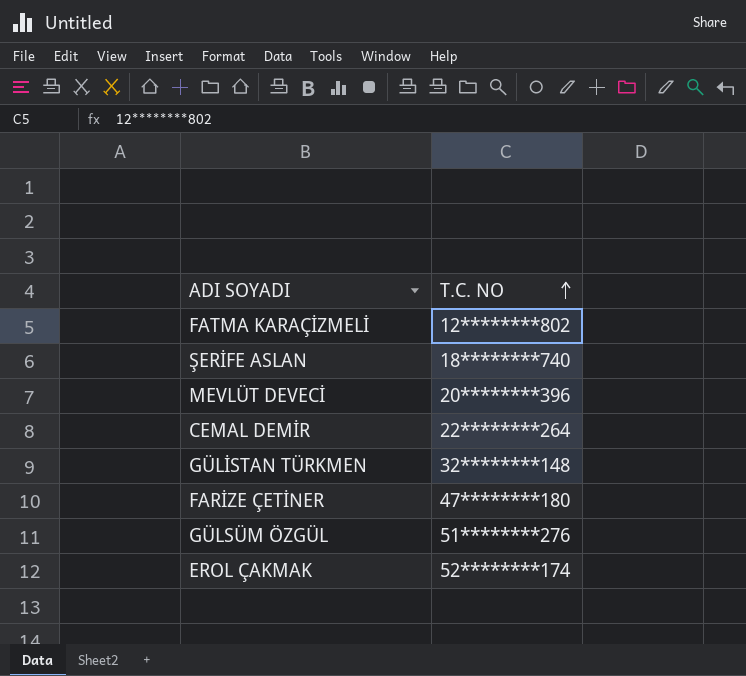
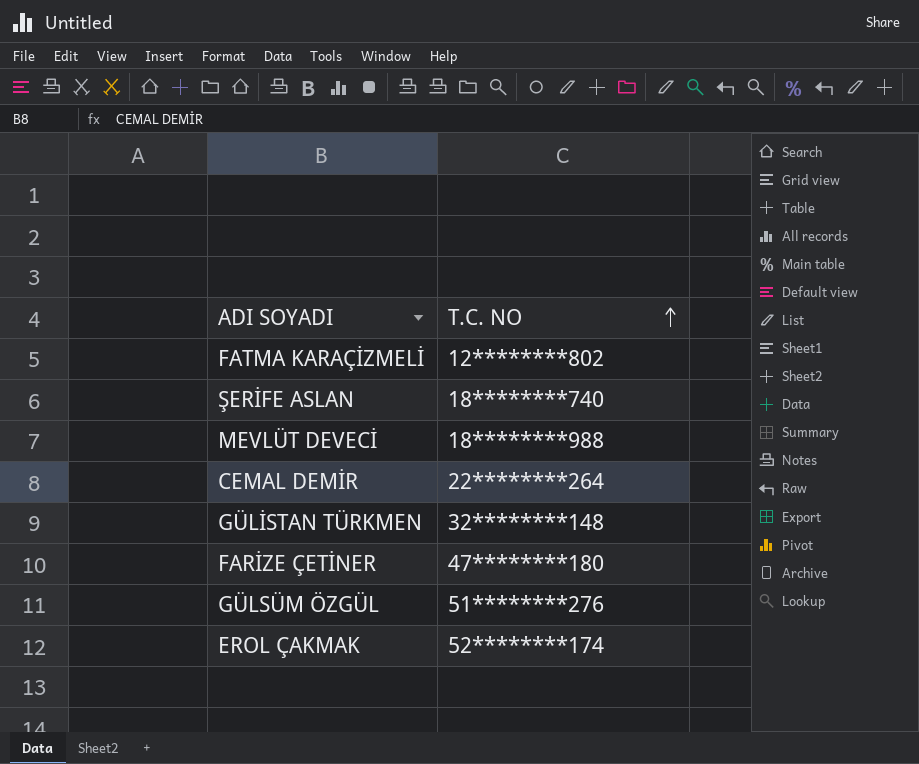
MEVLÜT DEVECİ | T.C. NO: 20********396 -> 18********988

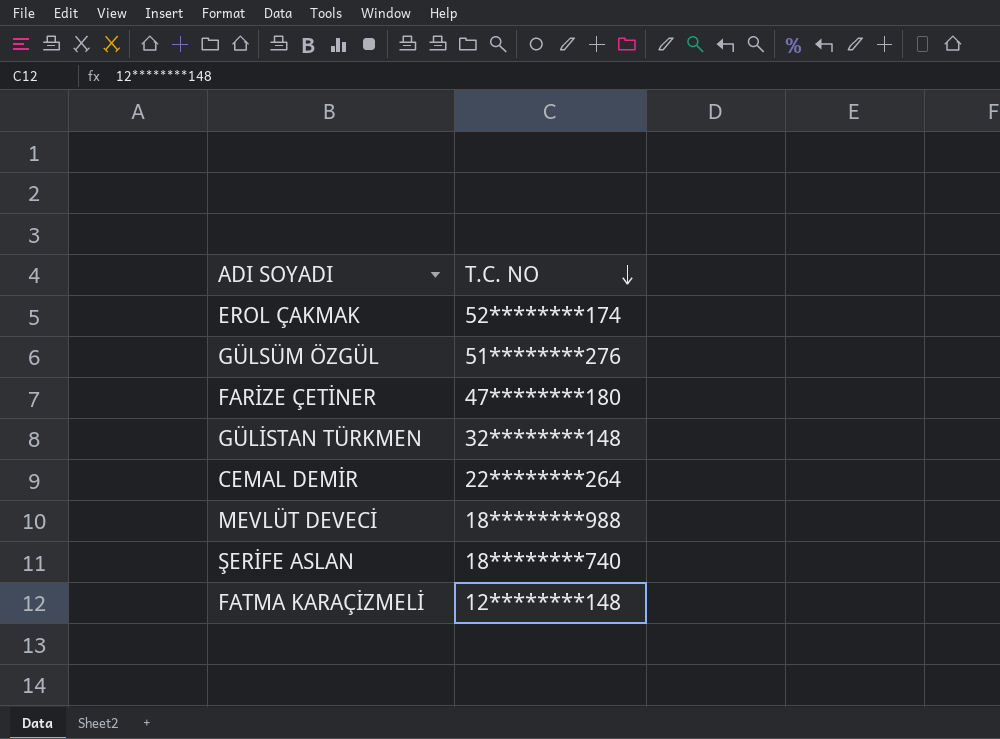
row order: T.C. NO ascending -> T.C. NO descending
FATMA KARAÇİZMELİ | T.C. NO: 12********802 -> 12********148

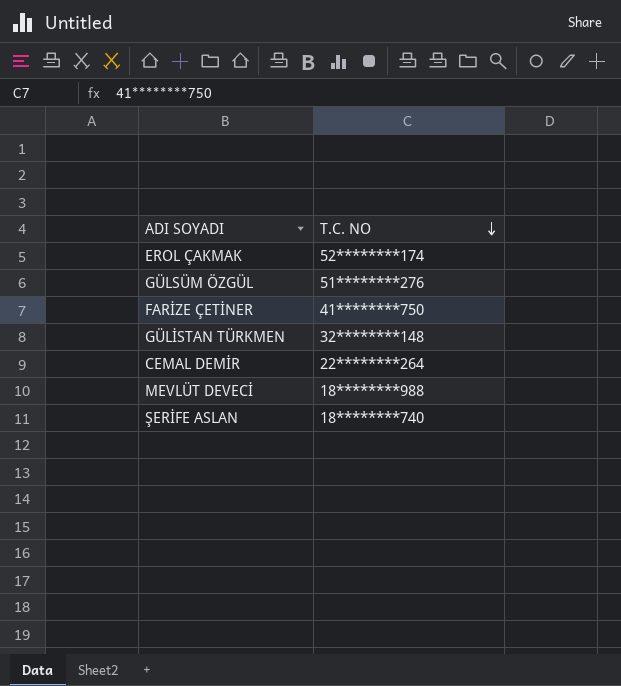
row FATMA KARAÇİZMELİ: 12********148 -> none
FARİZE ÇETİNER | T.C. NO: 47********180 -> 41********750

